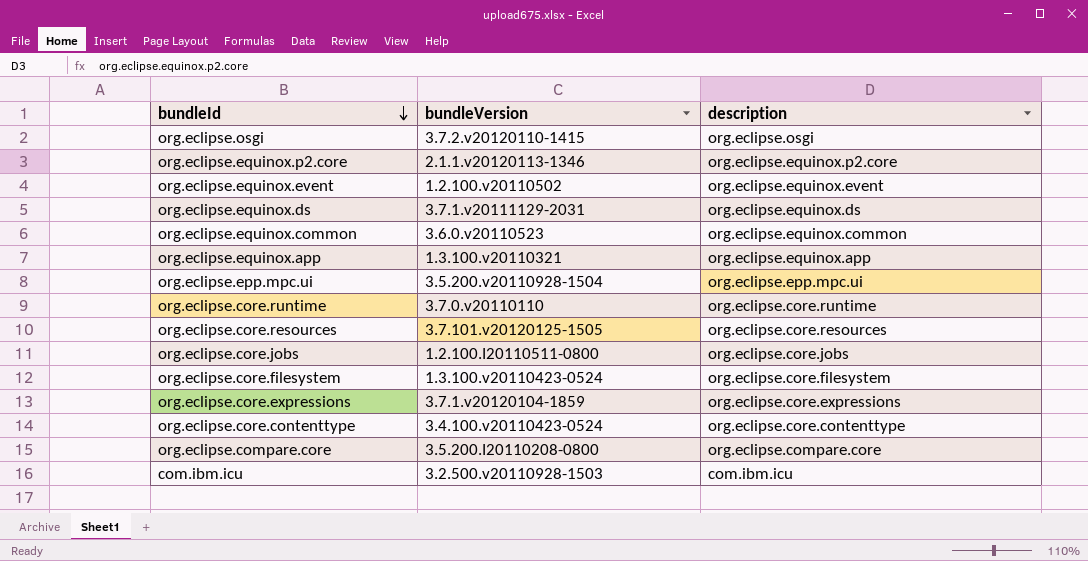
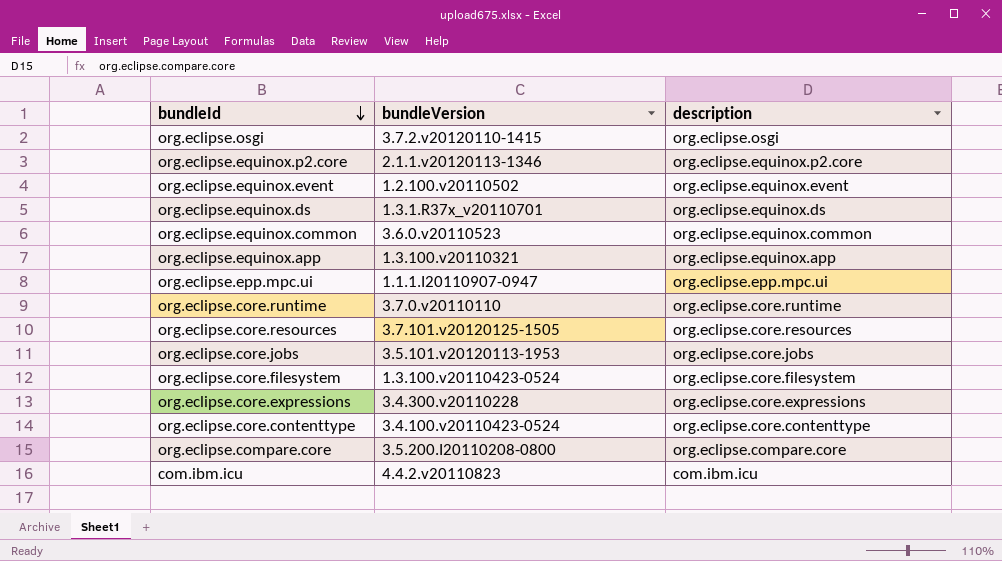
org.eclipse.equinox.ds | bundleVersion: 3.7.1.v20111129-2031 -> 1.3.1.R37x_v20110701
org.eclipse.epp.mpc.ui | bundleVersion: 3.5.200.v20110928-1504 -> 1.1.1.I20110907-0947
org.eclipse.core.jobs | bundleVersion: 1.2.100.I20110511-0800 -> 3.5.101.v20120113-1953
org.eclipse.core.expressions | bundleVersion: 3.7.1.v20120104-1859 -> 3.4.300.v20110228
com.ibm.icu | bundleVersion: 3.2.500.v20110928-1503 -> 4.4.2.v20110823

